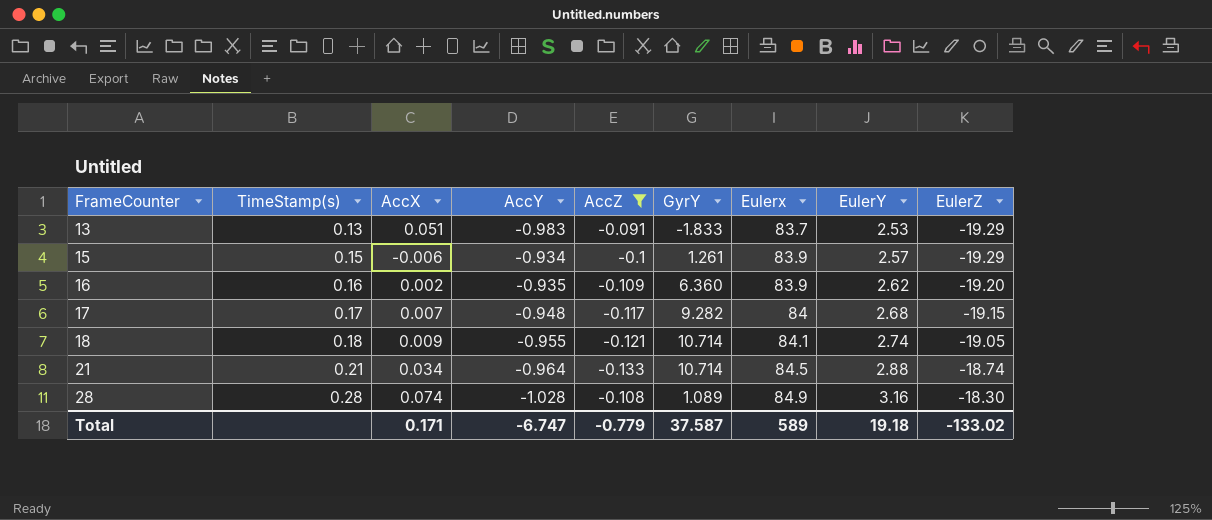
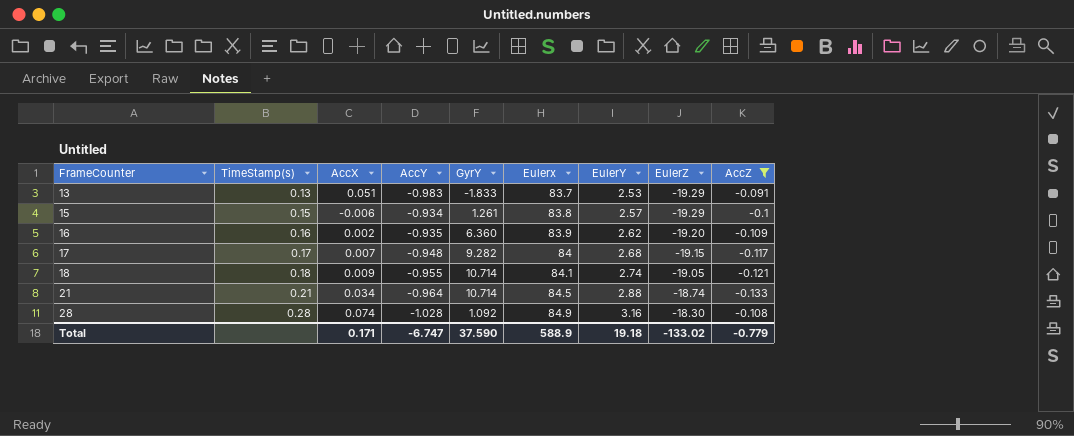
column AccZ | position: 5 -> 9
15 | Eulerx: 83.9 -> 83.8
28 | GyrY: 1.089 -> 1.092
Total | GyrY: 37.587 -> 37.590
Total | Eulerx: 589 -> 588.9

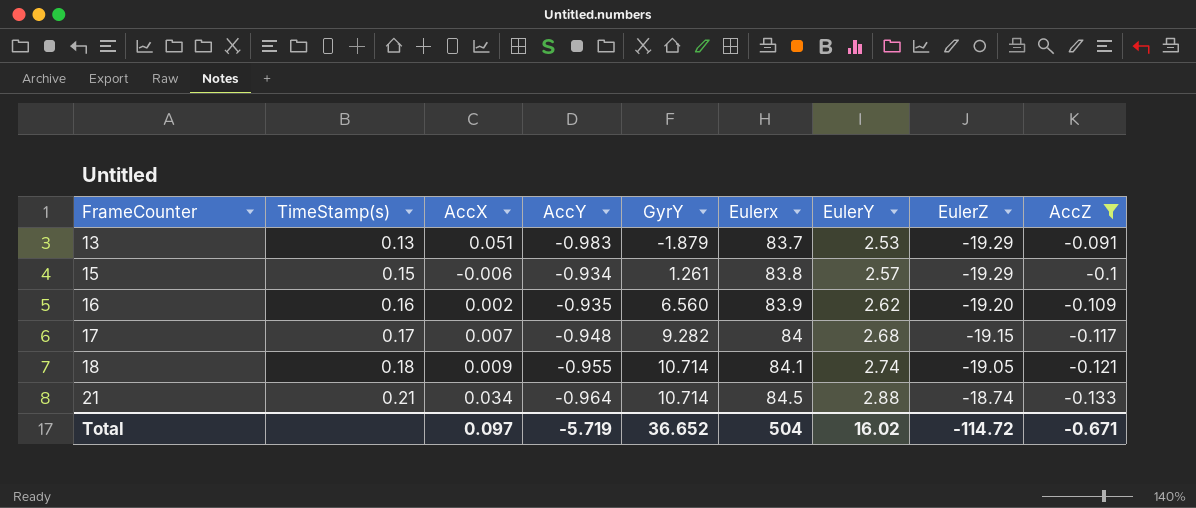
row 28: 0.28 | 0.074 | -1.028 | 1.092 | 84.9 | 3.16 | -18.30 | -0.108 -> none
13 | GyrY: -1.833 -> -1.879
16 | GyrY: 6.360 -> 6.560
Total | AccX: 0.171 -> 0.097
Total | AccY: -6.747 -> -5.719
Total | GyrY: 37.590 -> 36.652
Total | Eulerx: 588.9 -> 504
Total | EulerY: 19.18 -> 16.02
Total | EulerZ: -133.02 -> -114.72
Total | AccZ: -0.779 -> -0.671

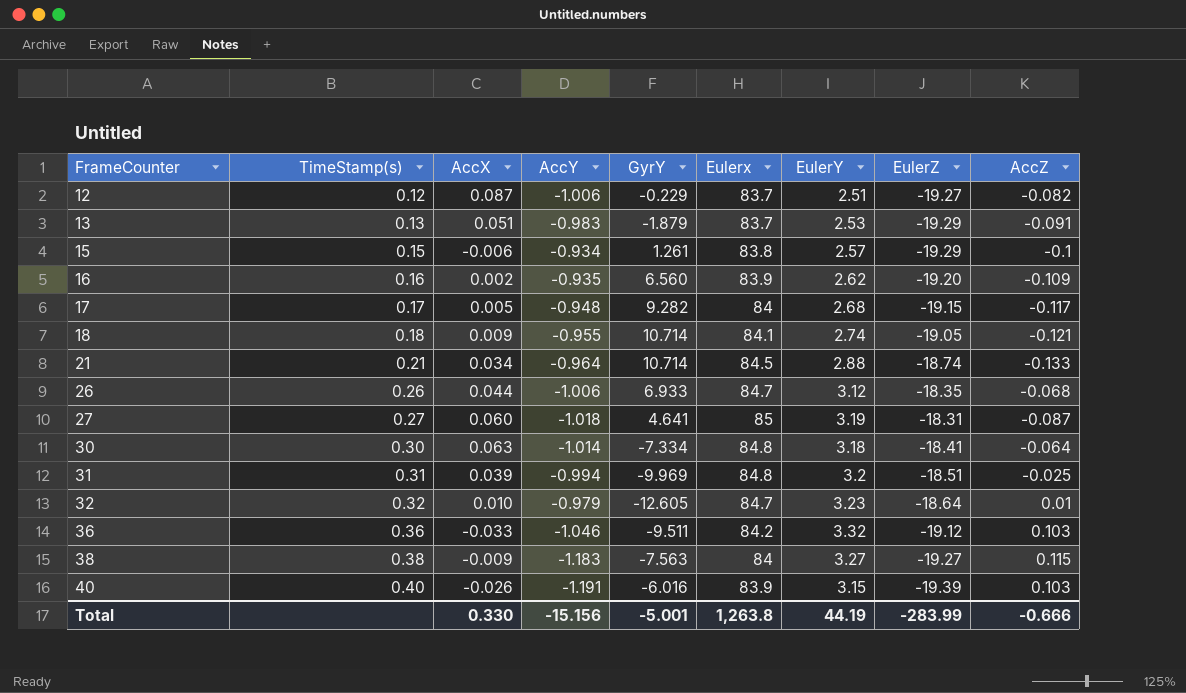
filter: AccZ <= -0.091 -> none
17 | AccX: 0.007 -> 0.005
Total | AccX: 0.097 -> 0.330
Total | AccY: -5.719 -> -15.156
Total | GyrY: 36.652 -> -5.001
Total | Eulerx: 504 -> 1,263.8
Total | EulerY: 16.02 -> 44.19
Total | EulerZ: -114.72 -> -283.99
Total | AccZ: -0.671 -> -0.666

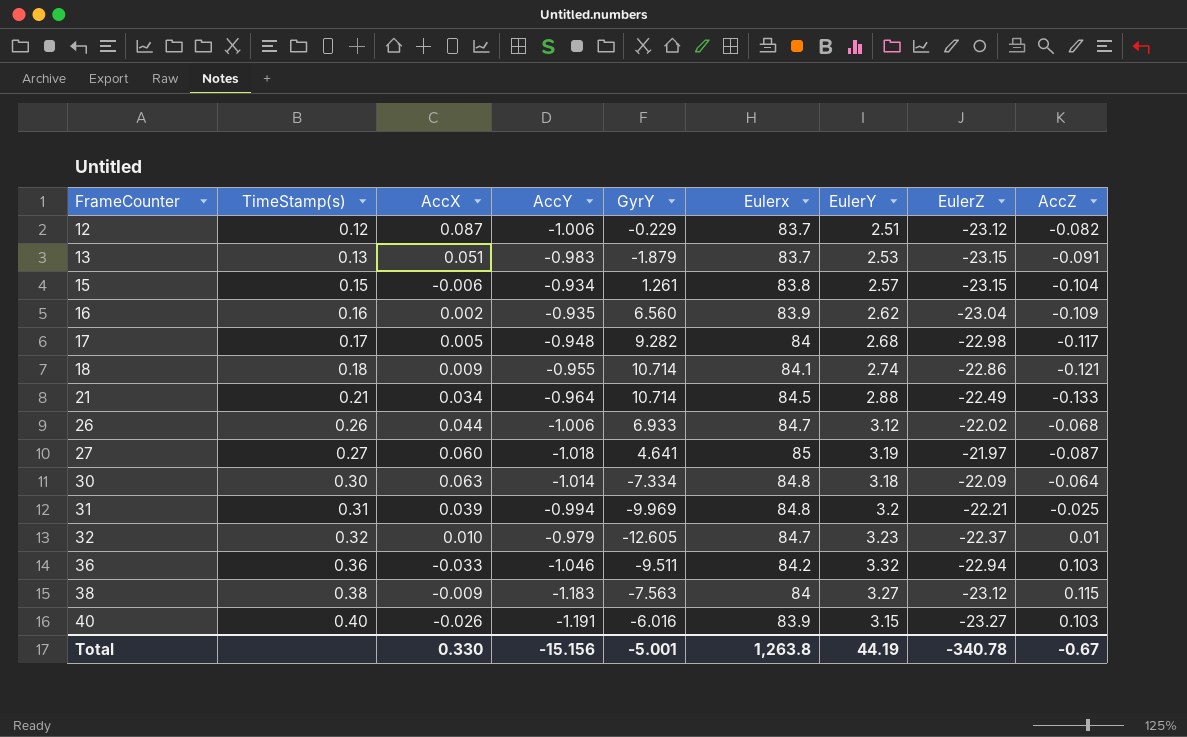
12 | EulerZ: -19.27 -> -23.12
13 | EulerZ: -19.29 -> -23.15
15 | EulerZ: -19.29 -> -23.15
15 | AccZ: -0.1 -> -0.104
16 | EulerZ: -19.20 -> -23.04
17 | EulerZ: -19.15 -> -22.98
18 | EulerZ: -19.05 -> -22.86
21 | EulerZ: -18.74 -> -22.49
26 | EulerZ: -18.35 -> -22.02
27 | EulerZ: -18.31 -> -21.97
30 | EulerZ: -18.41 -> -22.09
31 | EulerZ: -18.51 -> -22.21
32 | EulerZ: -18.64 -> -22.37
36 | EulerZ: -19.12 -> -22.94
38 | EulerZ: -19.27 -> -23.12
40 | EulerZ: -19.39 -> -23.27
Total | EulerZ: -283.99 -> -340.78
Total | AccZ: -0.666 -> -0.67

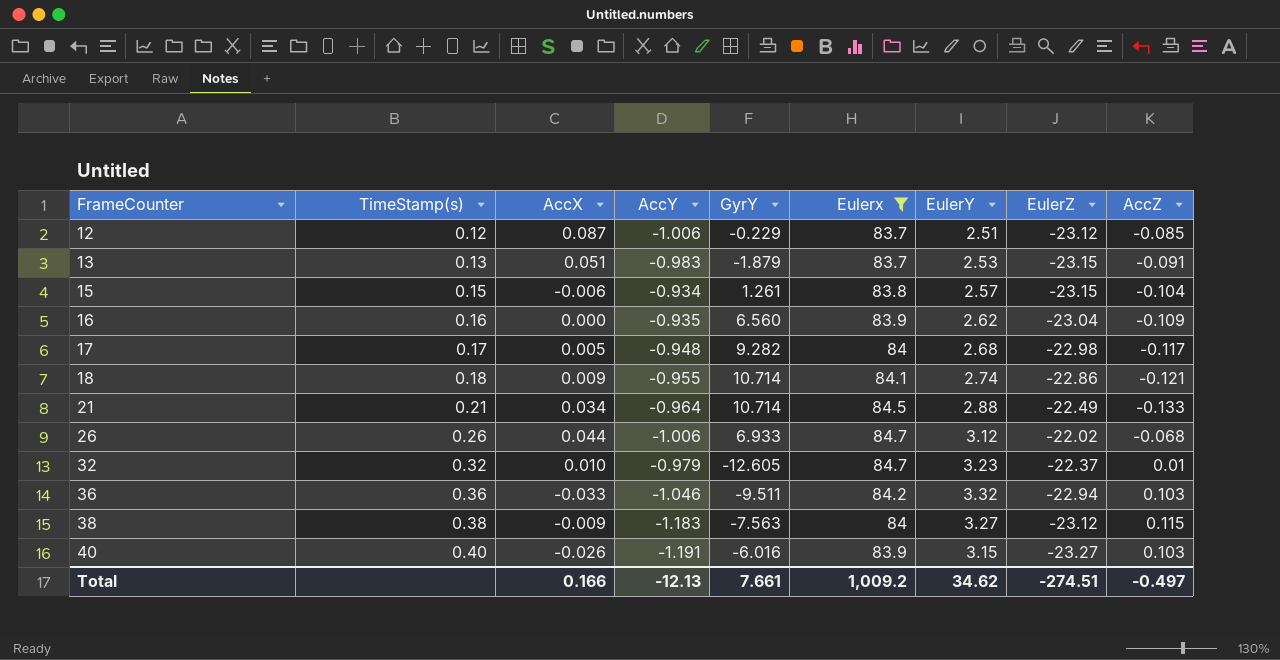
filter: none -> Eulerx <= 84.7
12 | AccZ: -0.082 -> -0.085
16 | AccX: 0.002 -> 0.000
Total | AccX: 0.330 -> 0.166
Total | AccY: -15.156 -> -12.13
Total | GyrY: -5.001 -> 7.661
Total | Eulerx: 1,263.8 -> 1,009.2
Total | EulerY: 44.19 -> 34.62
Total | EulerZ: -340.78 -> -274.51
Total | AccZ: -0.67 -> -0.497

